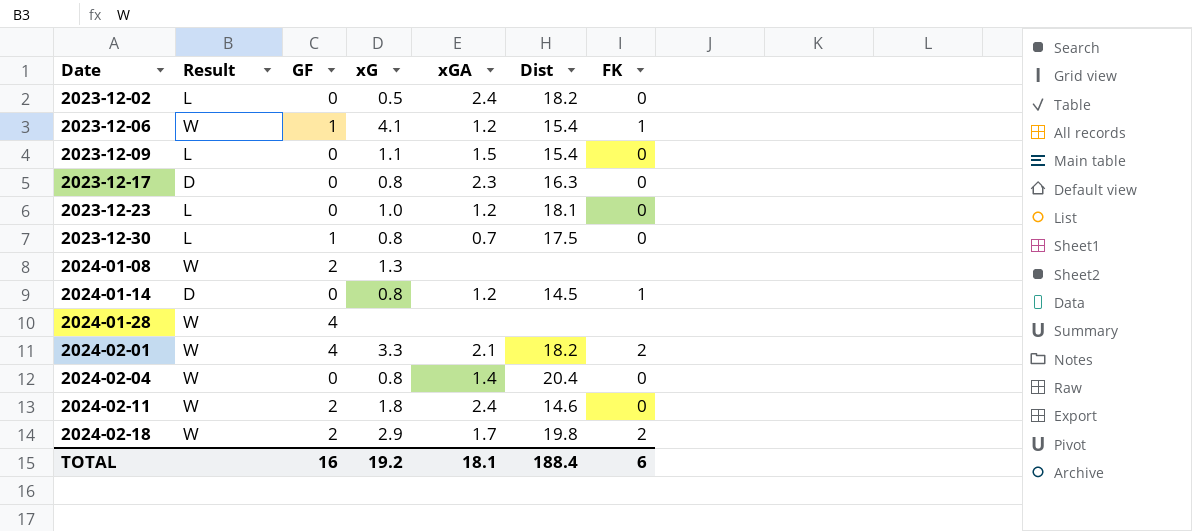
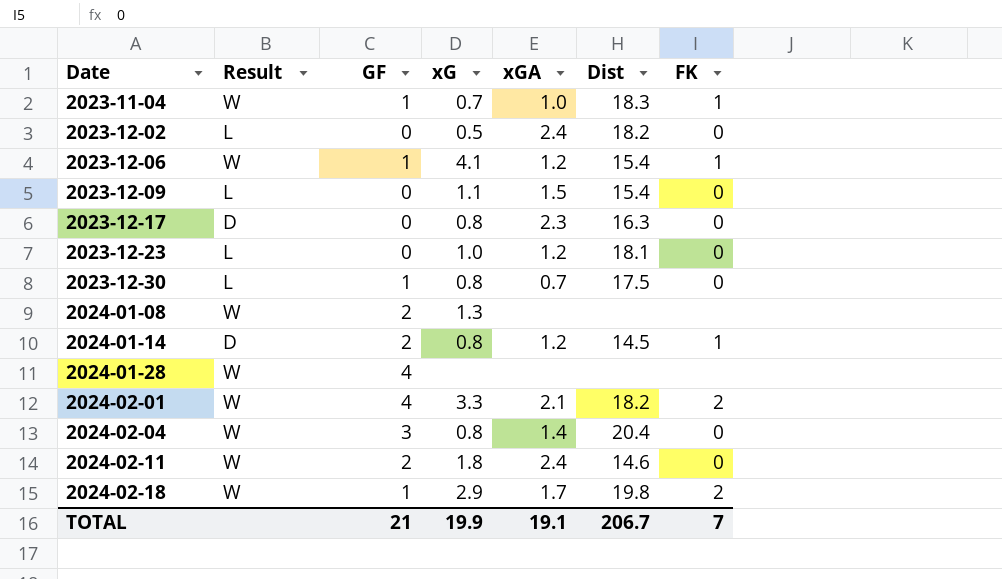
row 2023-11-04: none -> W | 1 | 0.7 | 1.0 | 18.3 | 1
2024-01-14 | GF: 0 -> 2
2024-02-04 | GF: 0 -> 3
2024-02-18 | GF: 2 -> 1
TOTAL | GF: 16 -> 21
TOTAL | xG: 19.2 -> 19.9
TOTAL | xGA: 18.1 -> 19.1
TOTAL | Dist: 188.4 -> 206.7
TOTAL | FK: 6 -> 7

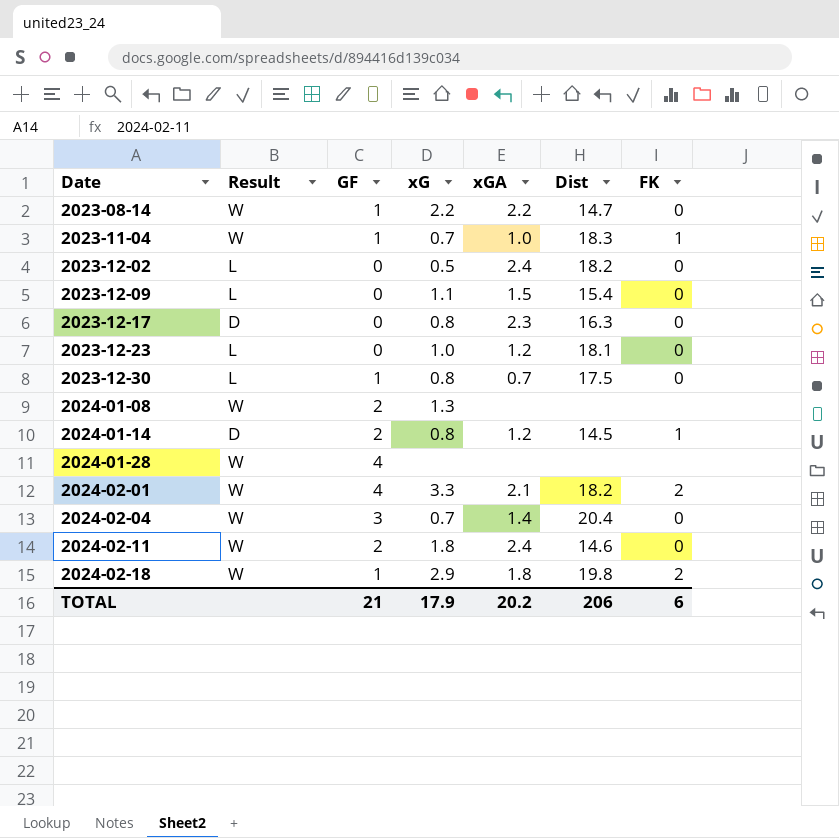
row 2023-12-06: W | 1 | 4.1 | 1.2 | 15.4 | 1 -> none
row 2023-08-14: none -> W | 1 | 2.2 | 2.2 | 14.7 | 0
2024-02-04 | xG: 0.8 -> 0.7
2024-02-18 | xGA: 1.7 -> 1.8
TOTAL | xG: 19.9 -> 17.9
TOTAL | xGA: 19.1 -> 20.2
TOTAL | Dist: 206.7 -> 206
TOTAL | FK: 7 -> 6

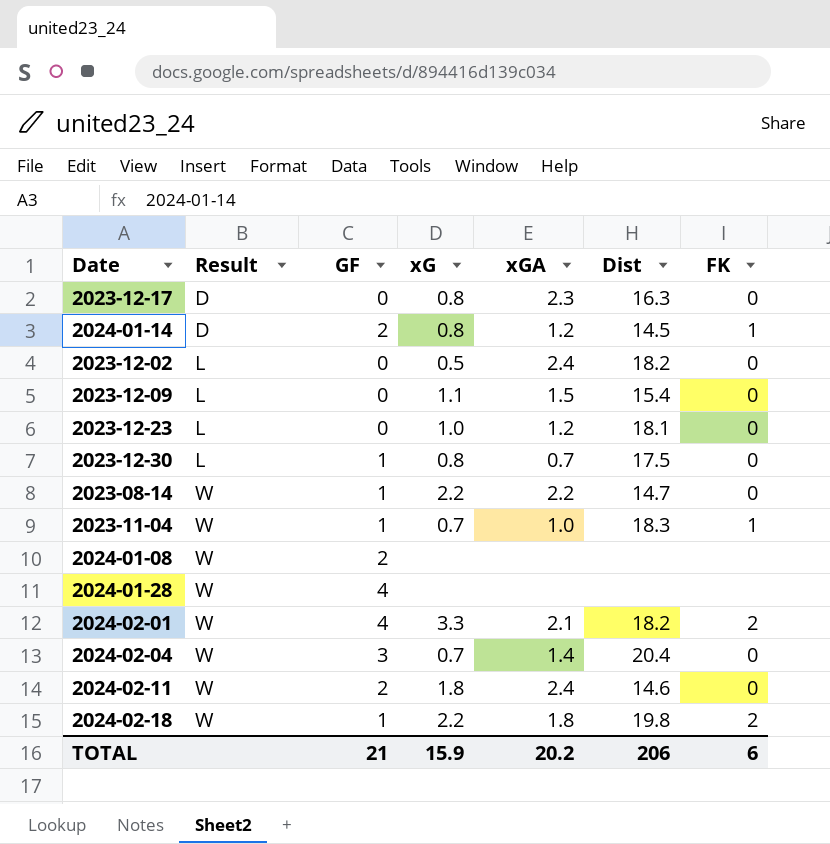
row order: Date ascending -> Result ascending
2024-01-08 | xG: 1.3 -> none
2024-02-18 | xG: 2.9 -> 2.2
TOTAL | xG: 17.9 -> 15.9

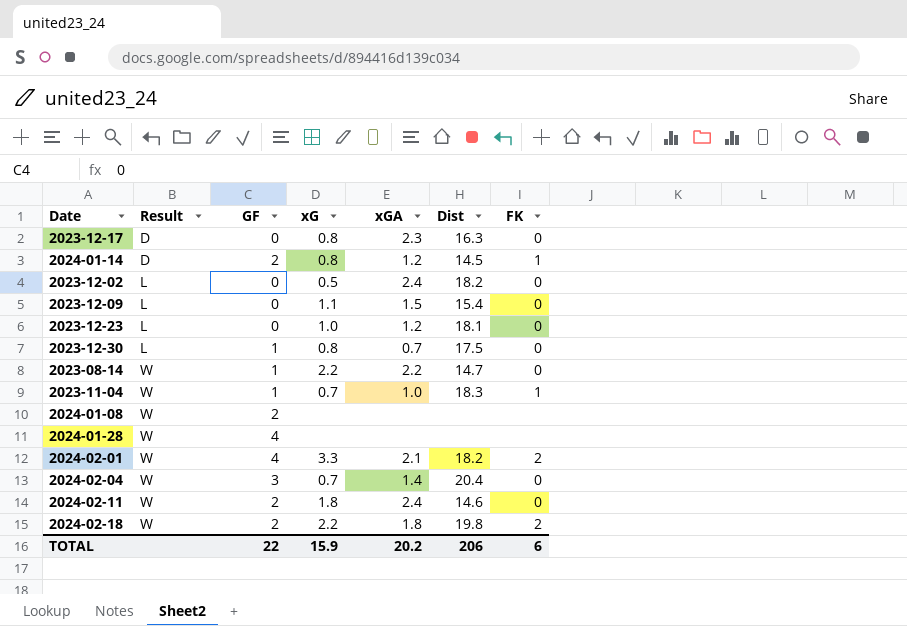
2024-02-18 | GF: 1 -> 2
TOTAL | GF: 21 -> 22

